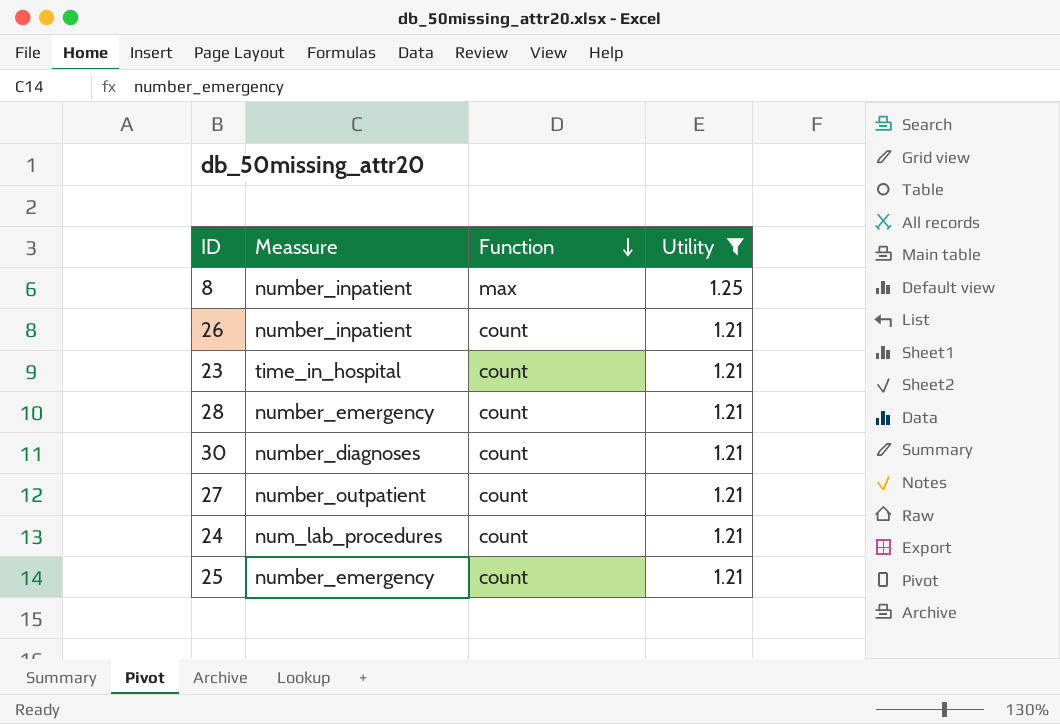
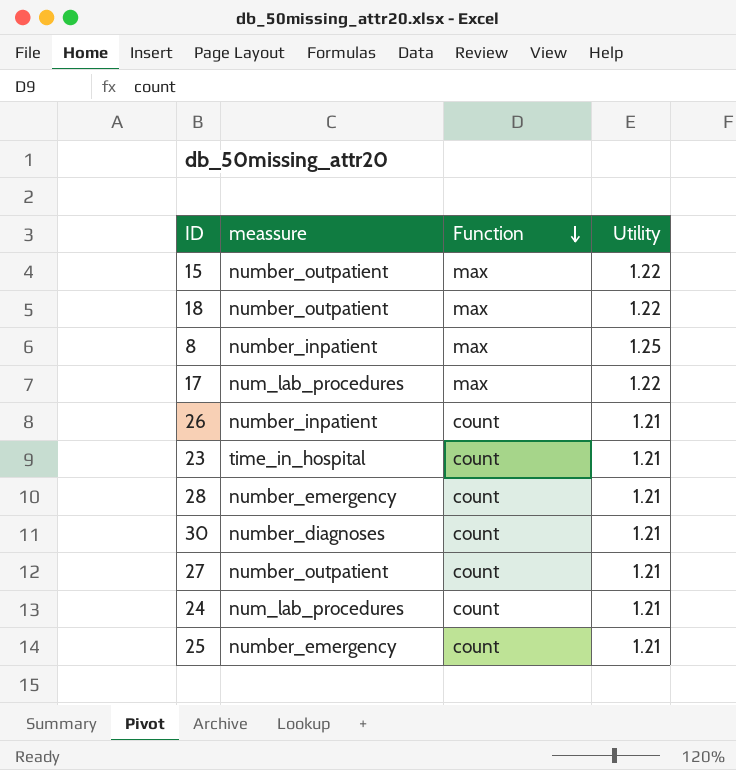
filter: Utility != 1.22 -> none
column name: Meassure -> meassure

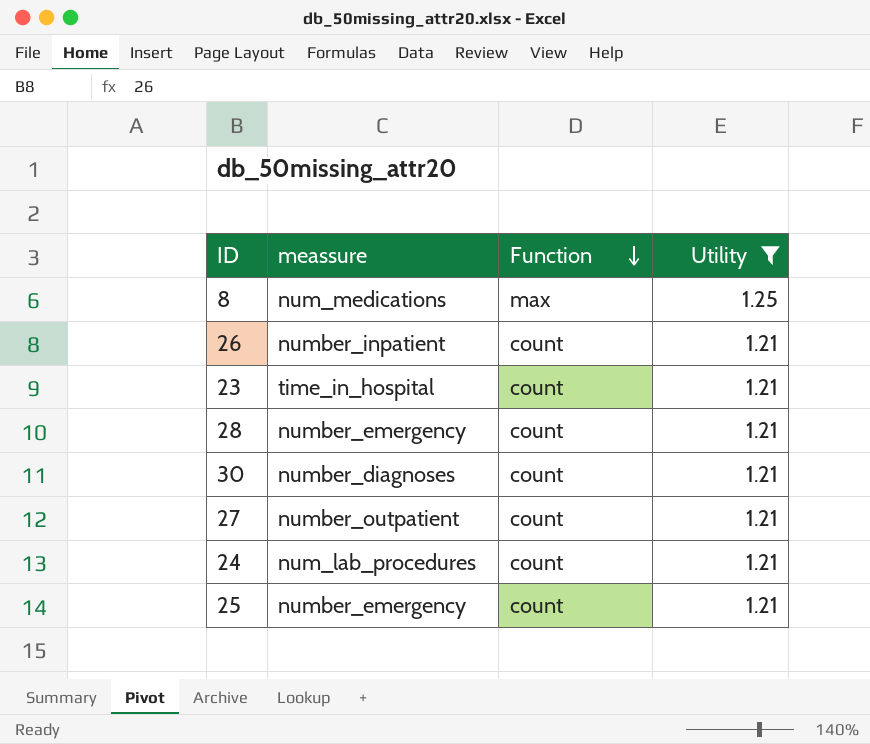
filter: none -> Utility != 1.22
8 | meassure: number_inpatient -> num_medications

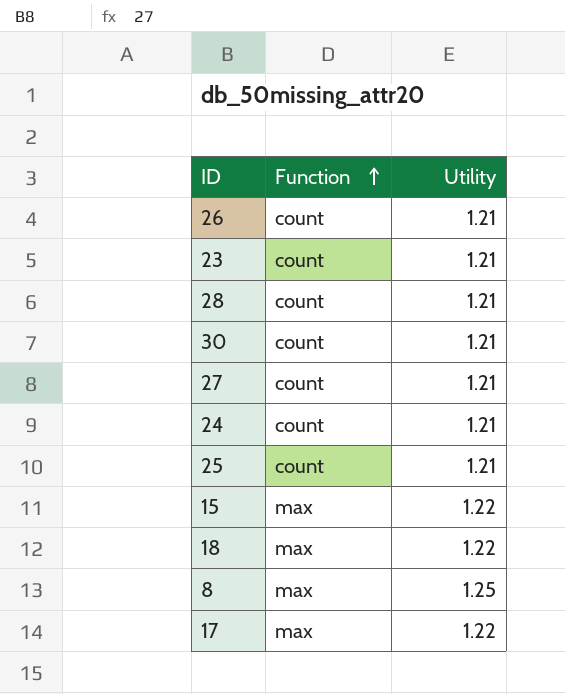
filter: Utility != 1.22 -> none
row order: Function descending -> Function ascending
column meassure | position: 2 -> none

